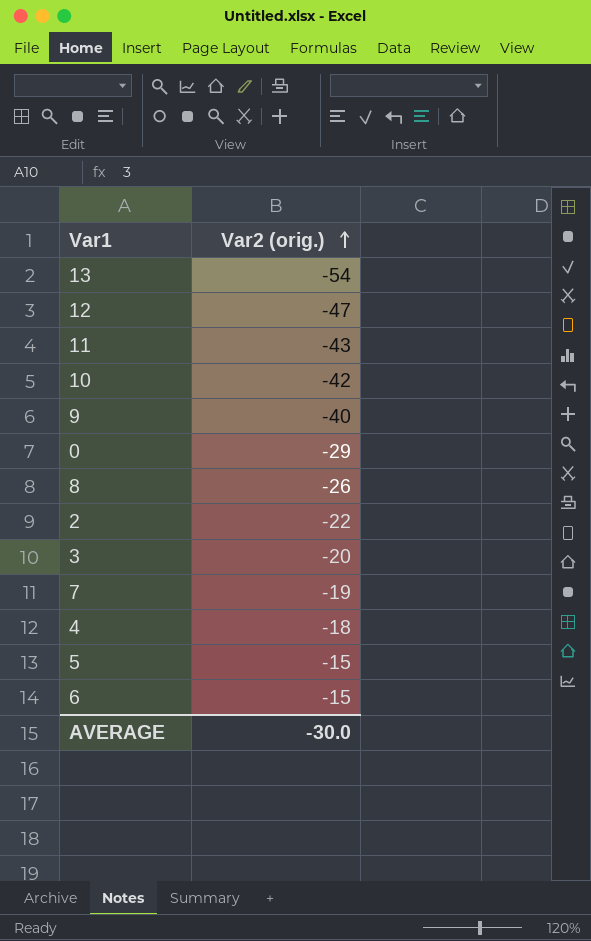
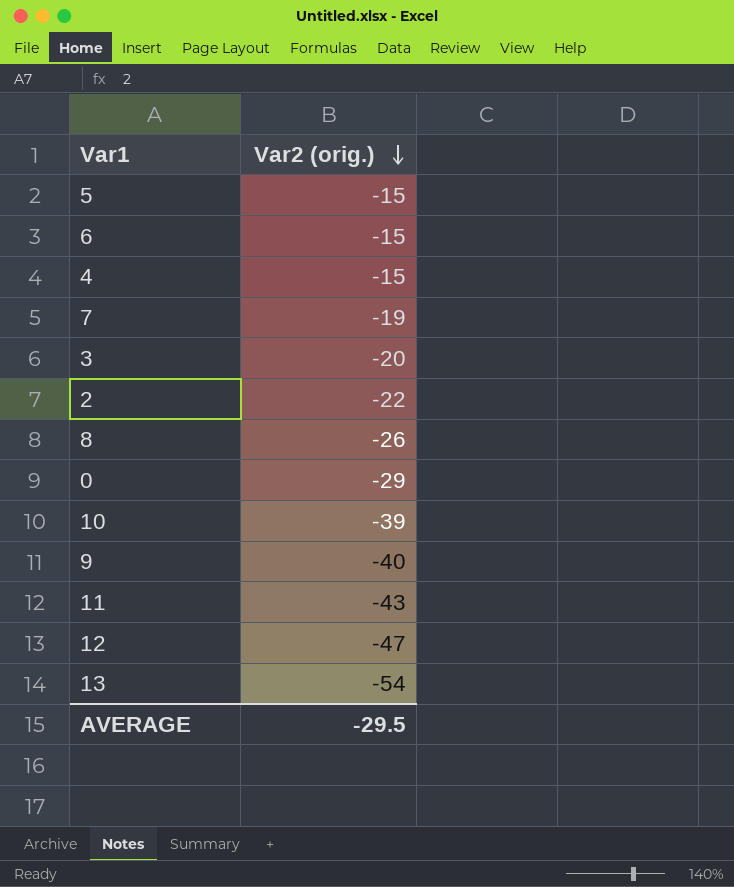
row order: Var2 (orig.) ascending -> Var2 (orig.) descending
4 | Var2 (orig.): -18 -> -15
10 | Var2 (orig.): -42 -> -39
AVERAGE | Var2 (orig.): -30.0 -> -29.5

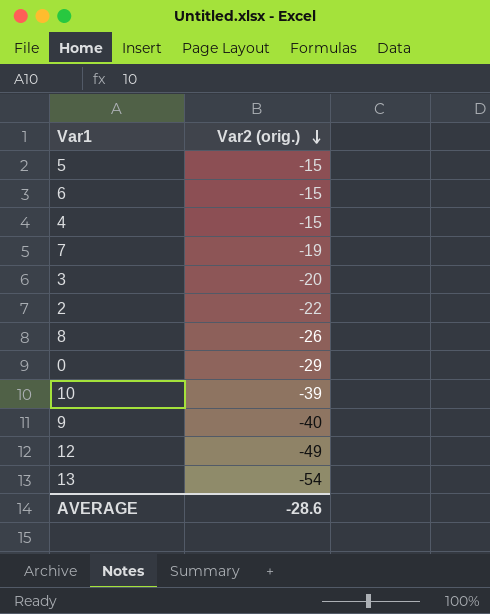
row 11: -43 -> none
12 | Var2 (orig.): -47 -> -49
AVERAGE | Var2 (orig.): -29.5 -> -28.6

